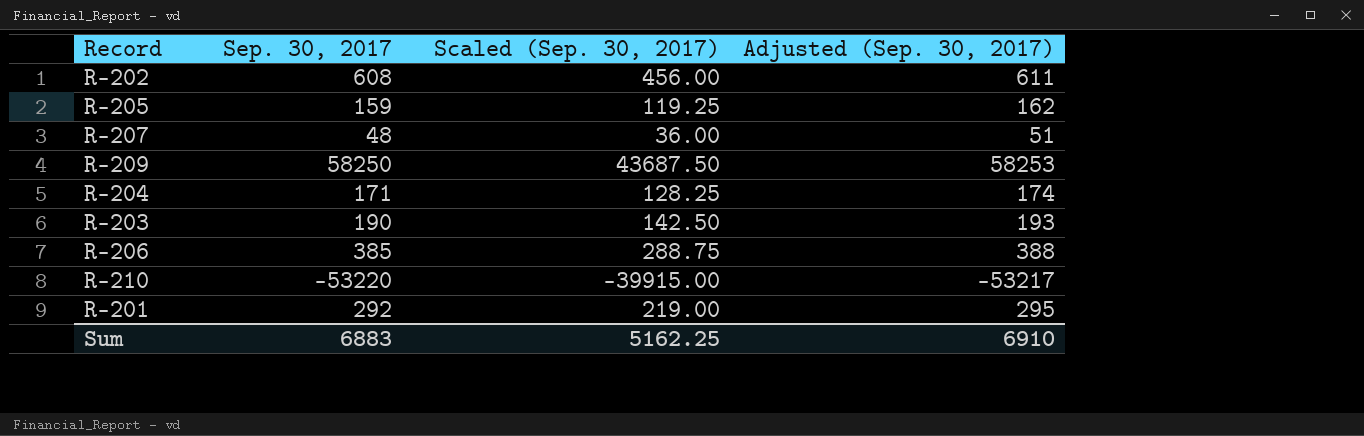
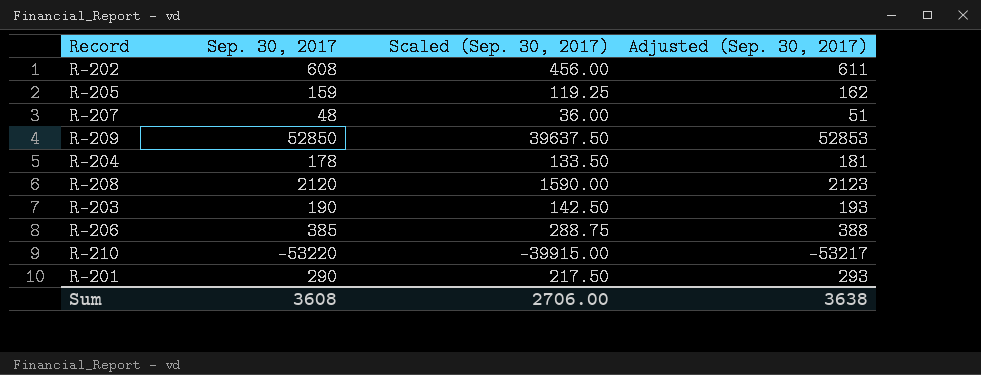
R-209 | Sep. 30, 2017: 58250 -> 52850
R-209 | Scaled (Sep. 30, 2017): 43687.50 -> 39637.50
R-209 | Adjusted (Sep. 30, 2017): 58253 -> 52853
R-204 | Sep. 30, 2017: 171 -> 178
R-204 | Scaled (Sep. 30, 2017): 128.25 -> 133.50
R-204 | Adjusted (Sep. 30, 2017): 174 -> 181
row R-208: none -> 2120 | 1590.00 | 2123
R-201 | Sep. 30, 2017: 292 -> 290
R-201 | Scaled (Sep. 30, 2017): 219.00 -> 217.50
R-201 | Adjusted (Sep. 30, 2017): 295 -> 293
Sum | Sep. 30, 2017: 6883 -> 3608
Sum | Scaled (Sep. 30, 2017): 5162.25 -> 2706.00
Sum | Adjusted (Sep. 30, 2017): 6910 -> 3638

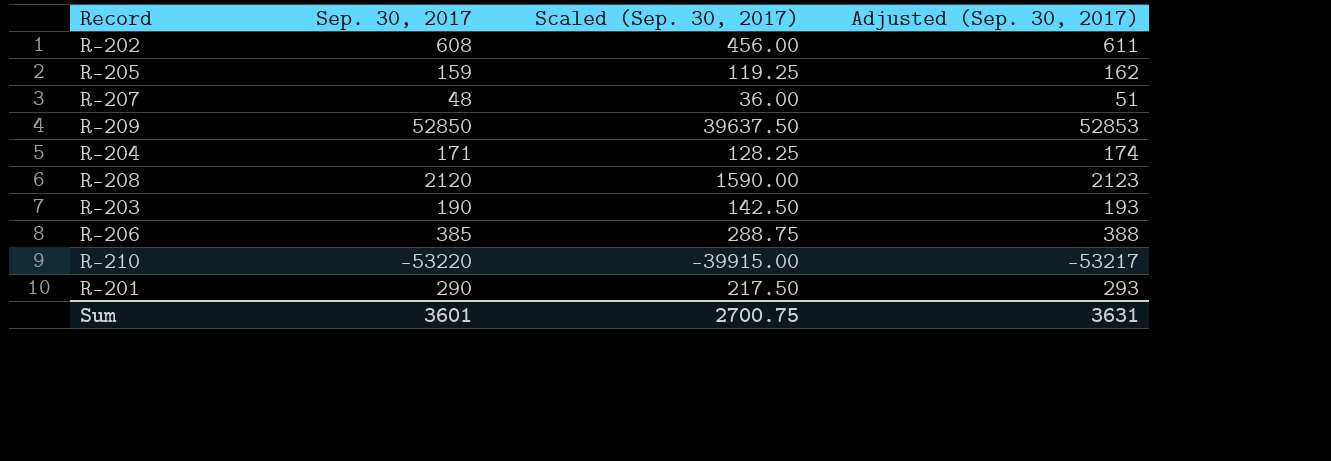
R-204 | Sep. 30, 2017: 178 -> 171
R-204 | Scaled (Sep. 30, 2017): 133.50 -> 128.25
R-204 | Adjusted (Sep. 30, 2017): 181 -> 174
Sum | Sep. 30, 2017: 3608 -> 3601
Sum | Scaled (Sep. 30, 2017): 2706.00 -> 2700.75
Sum | Adjusted (Sep. 30, 2017): 3638 -> 3631

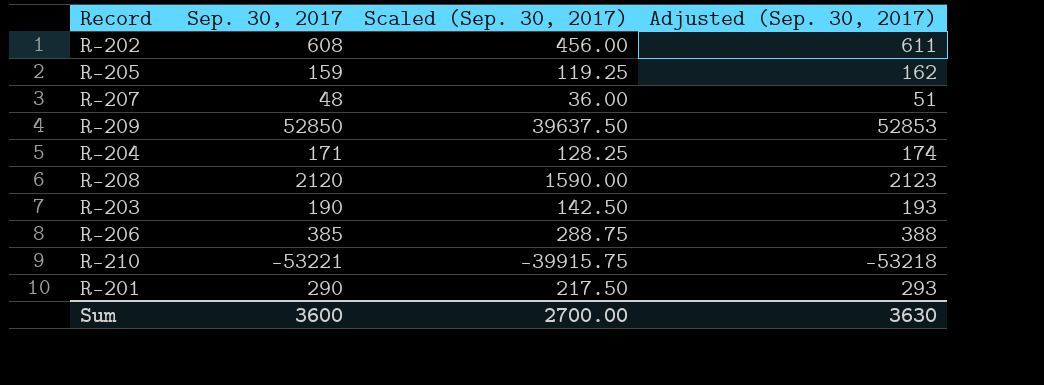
R-210 | Sep. 30, 2017: -53220 -> -53221
R-210 | Scaled (Sep. 30, 2017): -39915.00 -> -39915.75
R-210 | Adjusted (Sep. 30, 2017): -53217 -> -53218
Sum | Sep. 30, 2017: 3601 -> 3600
Sum | Scaled (Sep. 30, 2017): 2700.75 -> 2700.00
Sum | Adjusted (Sep. 30, 2017): 3631 -> 3630

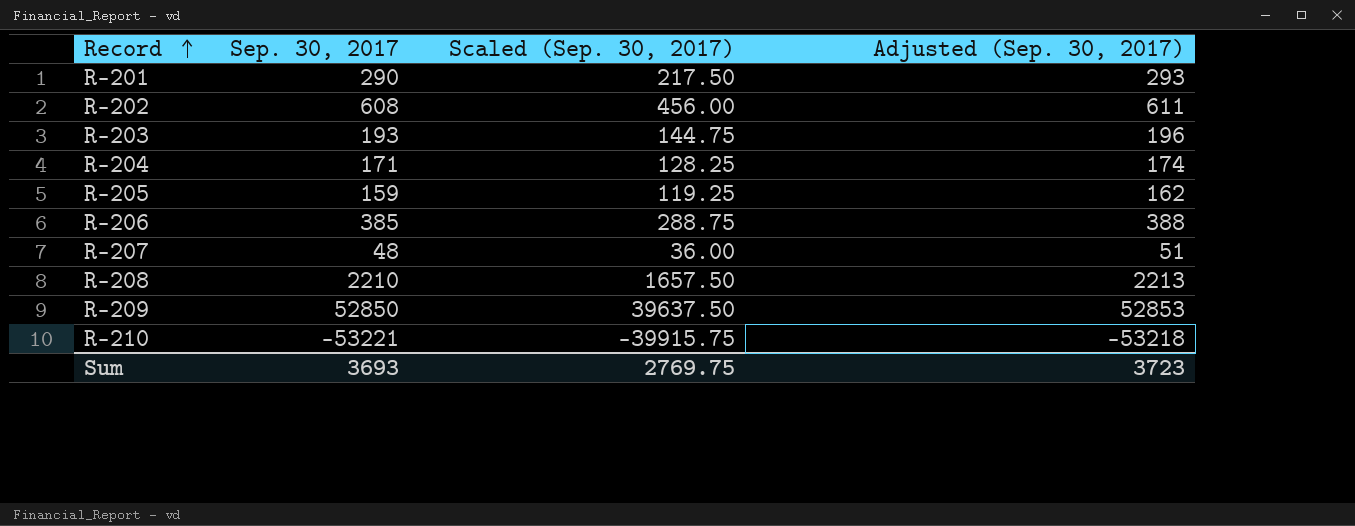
row order: none -> Record ascending
R-203 | Sep. 30, 2017: 190 -> 193
R-203 | Scaled (Sep. 30, 2017): 142.50 -> 144.75
R-203 | Adjusted (Sep. 30, 2017): 193 -> 196
R-208 | Sep. 30, 2017: 2120 -> 2210
R-208 | Scaled (Sep. 30, 2017): 1590.00 -> 1657.50
R-208 | Adjusted (Sep. 30, 2017): 2123 -> 2213
Sum | Sep. 30, 2017: 3600 -> 3693
Sum | Scaled (Sep. 30, 2017): 2700.00 -> 2769.75
Sum | Adjusted (Sep. 30, 2017): 3630 -> 3723

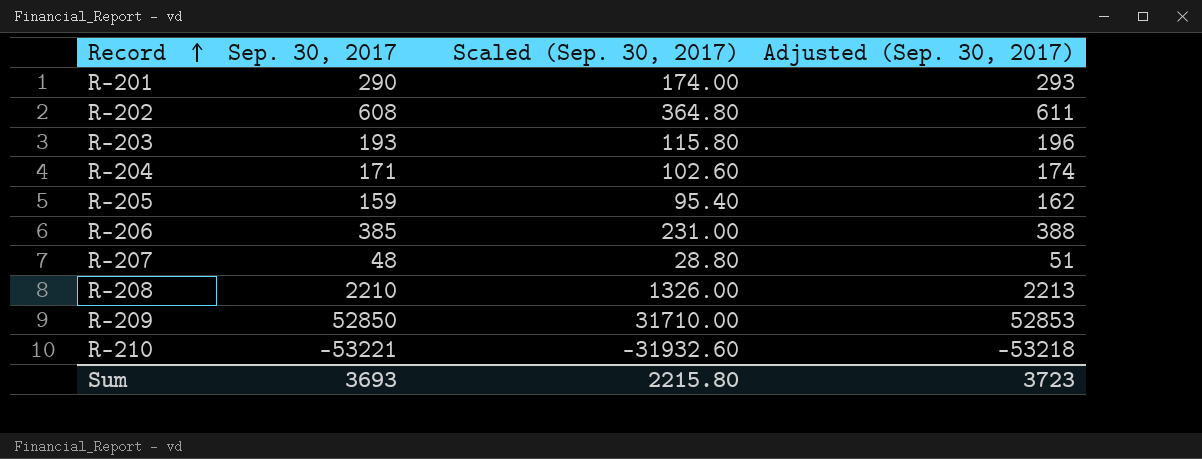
column Scaled (Sep. 30, 2017) | formula: [Sep. 30, 2017] * 0.75 -> [Sep. 30, 2017] * 0.6
Sum | Scaled (Sep. 30, 2017): 2769.75 -> 2215.80

